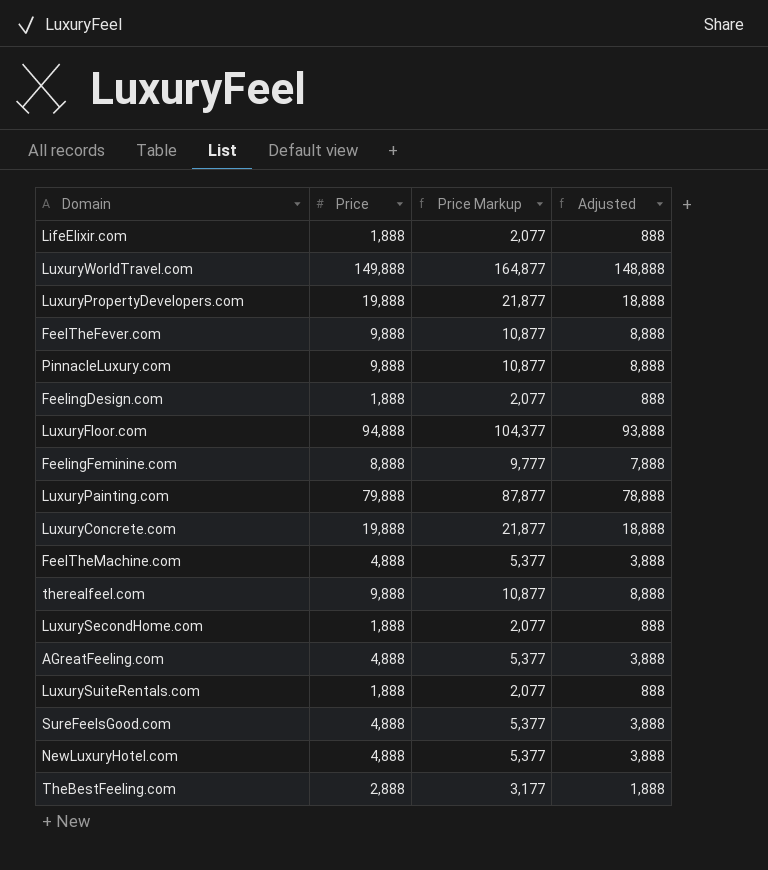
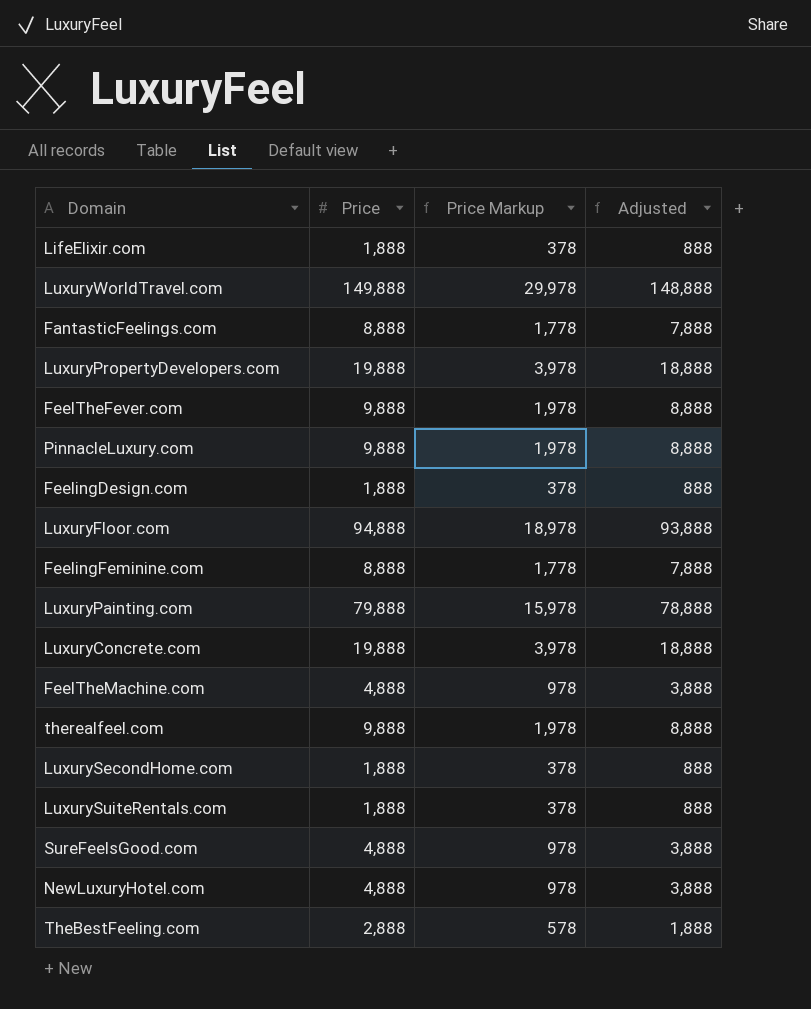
column Price Markup | formula: [Price] * 1.1 -> [Price] * 0.2
row AGreatFeeling.com: 4,888 | 5,377 | 3,888 -> none
row FantasticFeelings.com: none -> 8,888 | 1,778 | 7,888

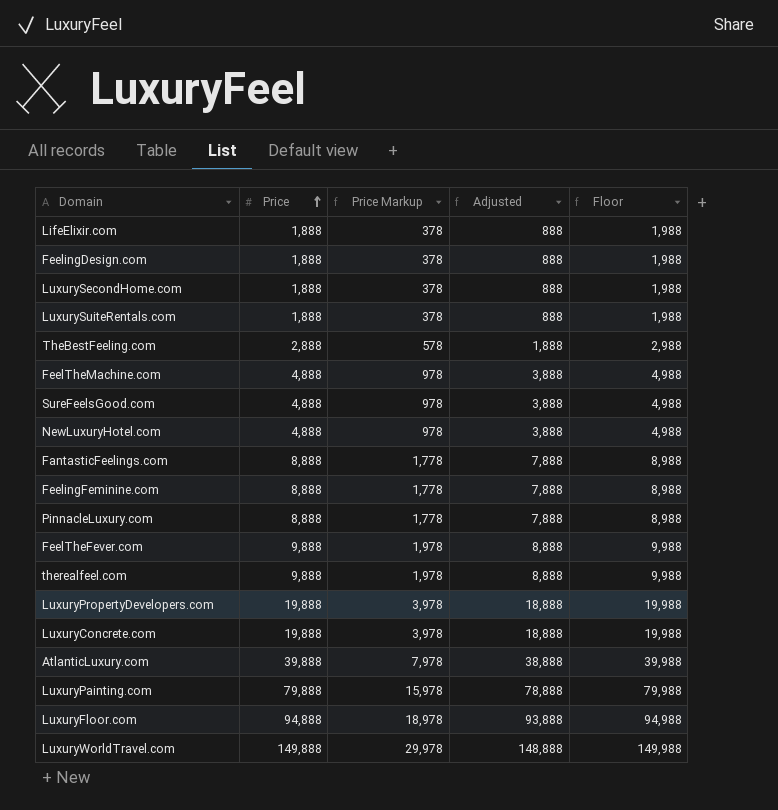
row order: none -> Price ascending
column Floor | formula: none -> [Price] + 100
PinnacleLuxury.com | Price: 9,888 -> 8,888
PinnacleLuxury.com | Price Markup: 1,978 -> 1,778
PinnacleLuxury.com | Adjusted: 8,888 -> 7,888
row AtlanticLuxury.com: none -> 39,888 | 7,978 | 38,888 | 39,988

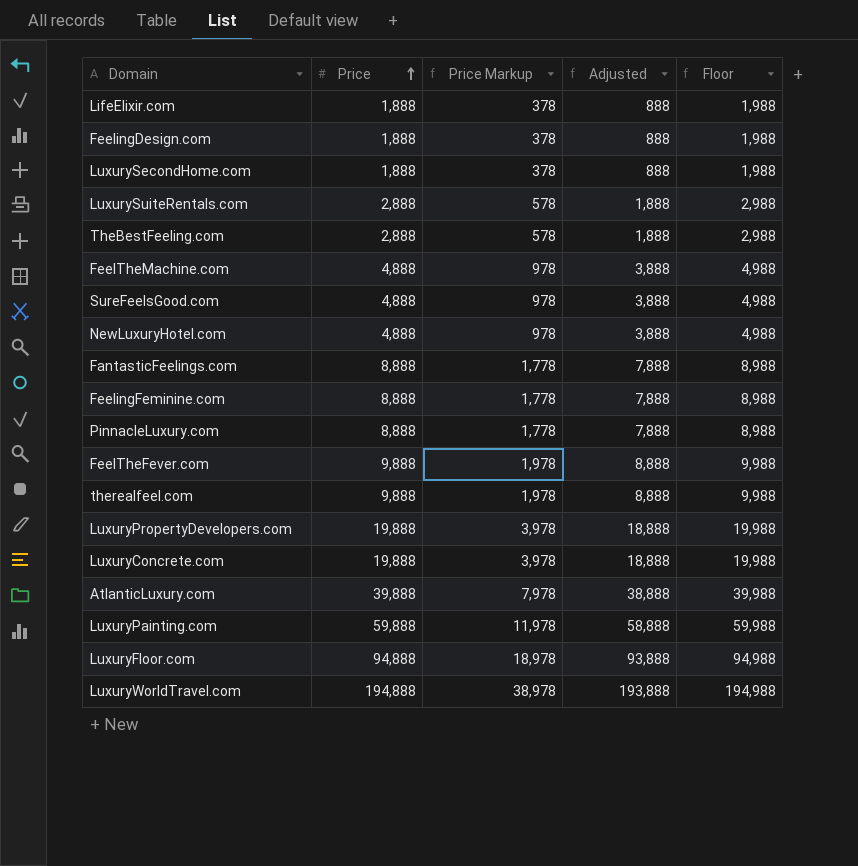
LuxurySuiteRentals.com | Price: 1,888 -> 2,888
LuxurySuiteRentals.com | Price Markup: 378 -> 578
LuxurySuiteRentals.com | Adjusted: 888 -> 1,888
LuxurySuiteRentals.com | Floor: 1,988 -> 2,988
LuxuryPainting.com | Price: 79,888 -> 59,888
LuxuryPainting.com | Price Markup: 15,978 -> 11,978
LuxuryPainting.com | Adjusted: 78,888 -> 58,888
LuxuryPainting.com | Floor: 79,988 -> 59,988
LuxuryWorldTravel.com | Price: 149,888 -> 194,888
LuxuryWorldTravel.com | Price Markup: 29,978 -> 38,978
LuxuryWorldTravel.com | Adjusted: 148,888 -> 193,888
LuxuryWorldTravel.com | Floor: 149,988 -> 194,988

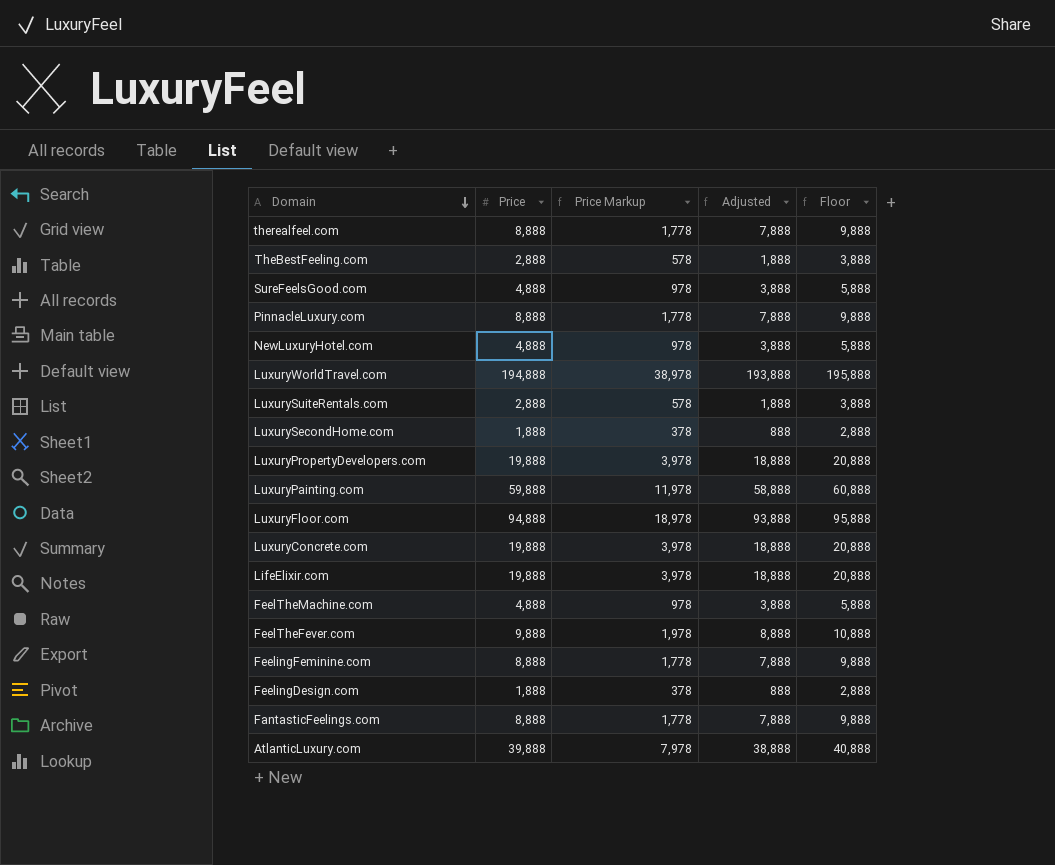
row order: Price ascending -> Domain descending
column Floor | formula: [Price] + 100 -> [Price] + 1000
therealfeel.com | Price: 9,888 -> 8,888
therealfeel.com | Price Markup: 1,978 -> 1,778
therealfeel.com | Adjusted: 8,888 -> 7,888
LifeElixir.com | Price: 1,888 -> 19,888
LifeElixir.com | Price Markup: 378 -> 3,978
LifeElixir.com | Adjusted: 888 -> 18,888

